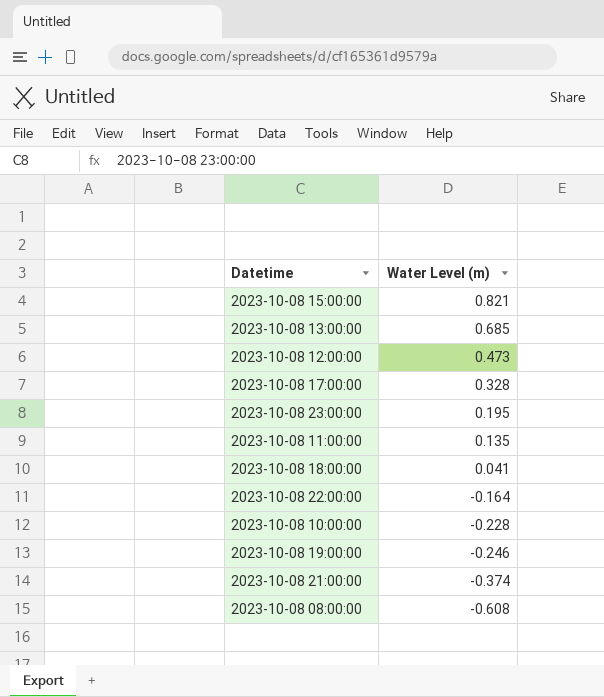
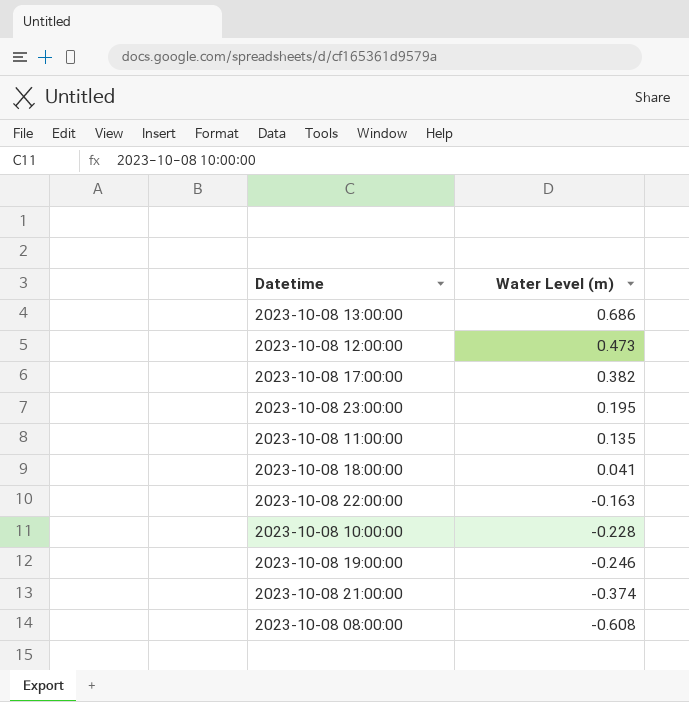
row 2023-10-08 15:00:00: 0.821 -> none
2023-10-08 13:00:00 | Water Level (m): 0.685 -> 0.686
2023-10-08 17:00:00 | Water Level (m): 0.328 -> 0.382
2023-10-08 22:00:00 | Water Level (m): -0.164 -> -0.163

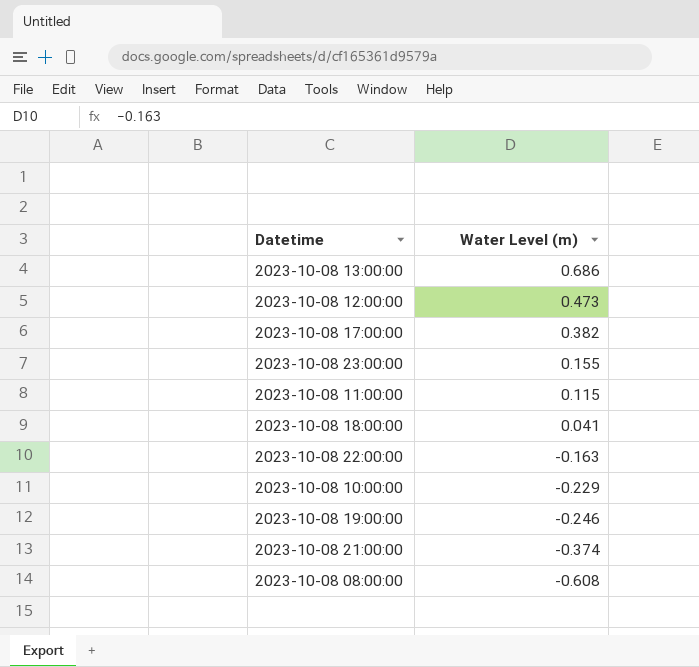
2023-10-08 23:00:00 | Water Level (m): 0.195 -> 0.155
2023-10-08 11:00:00 | Water Level (m): 0.135 -> 0.115
2023-10-08 10:00:00 | Water Level (m): -0.228 -> -0.229

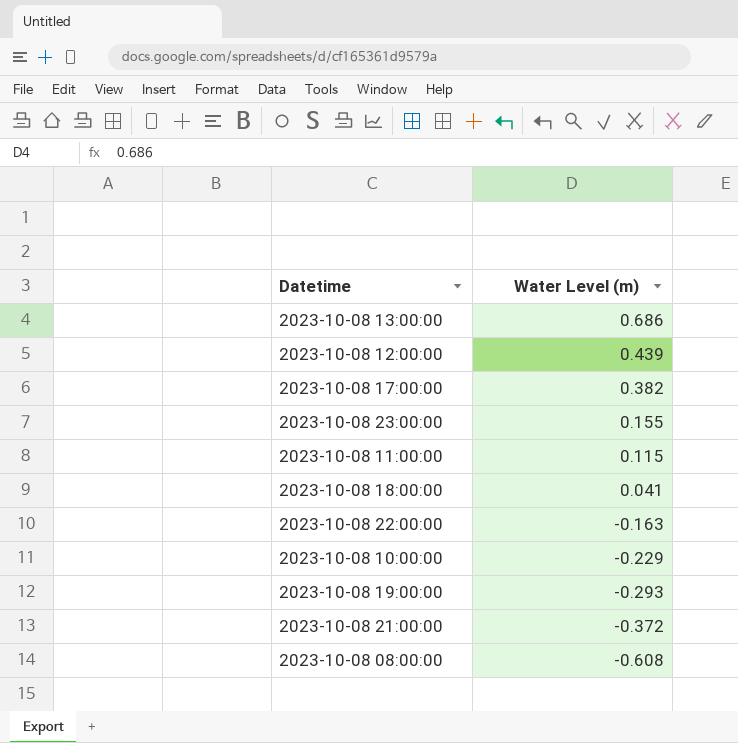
2023-10-08 12:00:00 | Water Level (m): 0.473 -> 0.439
2023-10-08 19:00:00 | Water Level (m): -0.246 -> -0.293
2023-10-08 21:00:00 | Water Level (m): -0.374 -> -0.372

